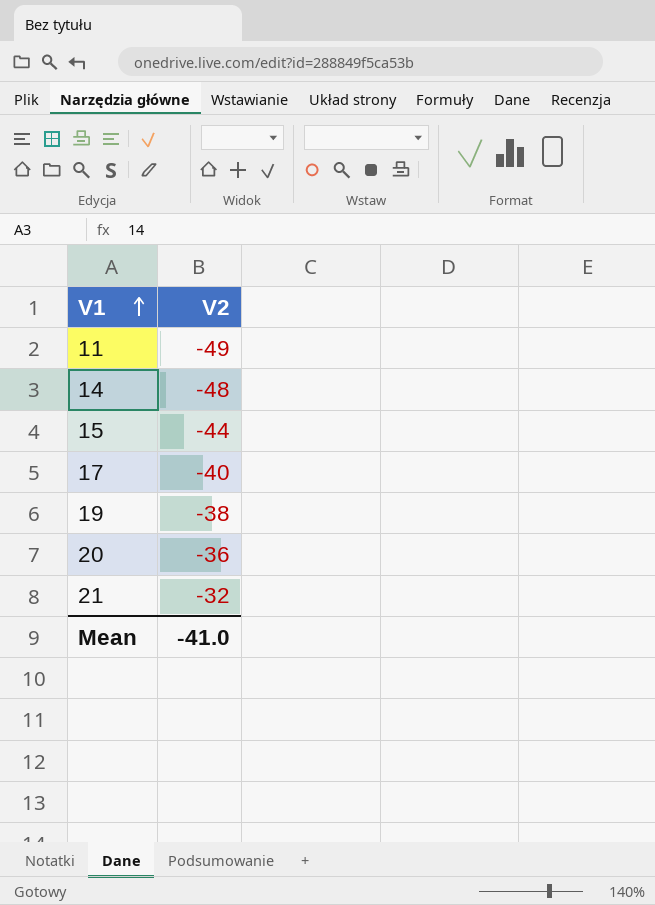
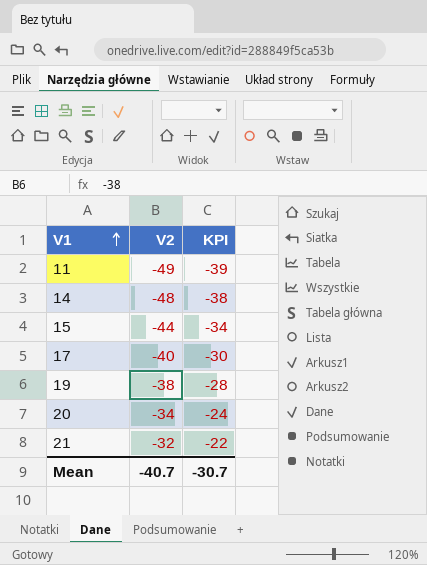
column KPI | formula: none -> [V2] + 10
20 | V2: -36 -> -34
Mean | V2: -41.0 -> -40.7

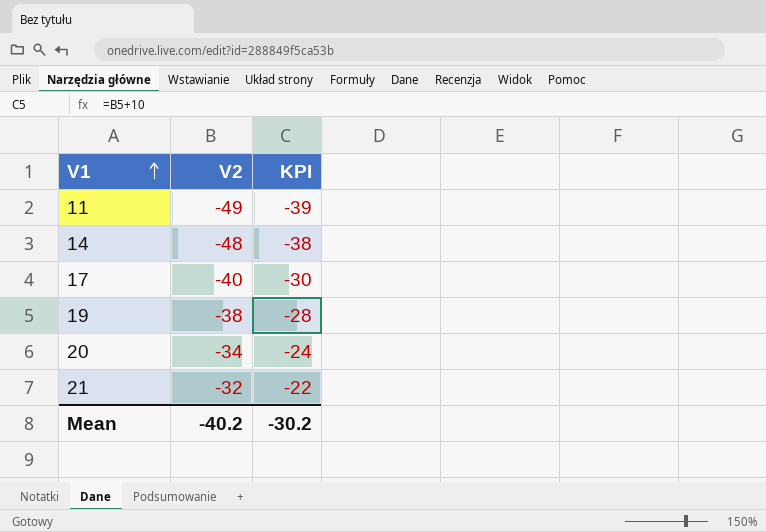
row 15: -44 | -34 -> none
Mean | V2: -40.7 -> -40.2
Mean | KPI: -30.7 -> -30.2

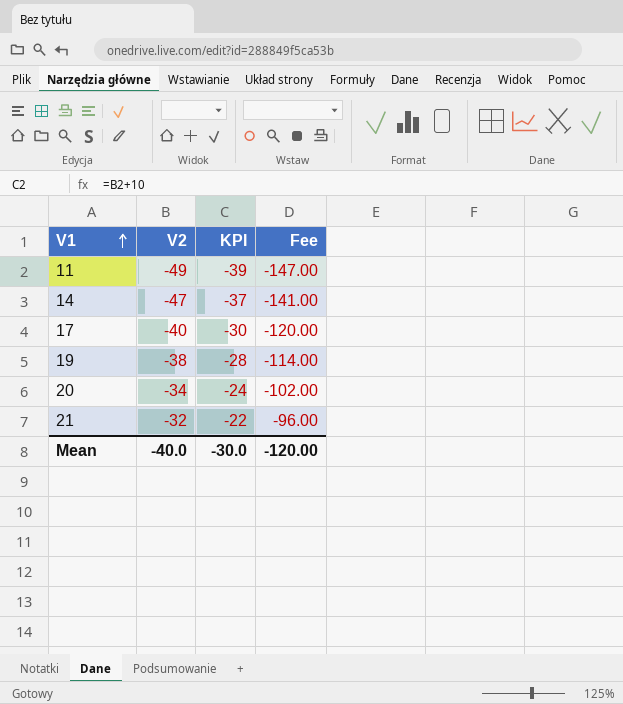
column Fee | formula: none -> [V2] * 3
14 | V2: -48 -> -47
14 | KPI: -38 -> -37
Mean | V2: -40.2 -> -40.0
Mean | KPI: -30.2 -> -30.0

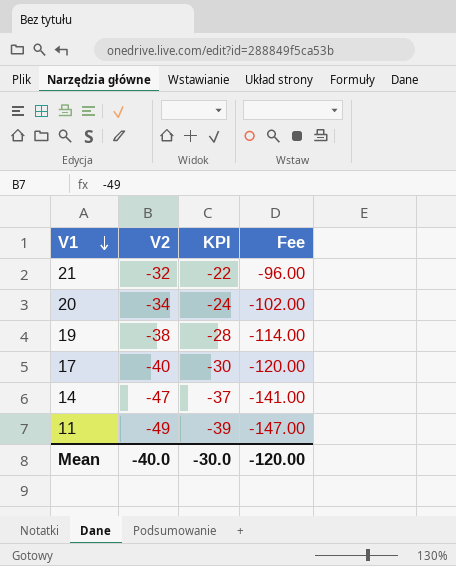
row order: V1 ascending -> V1 descending

